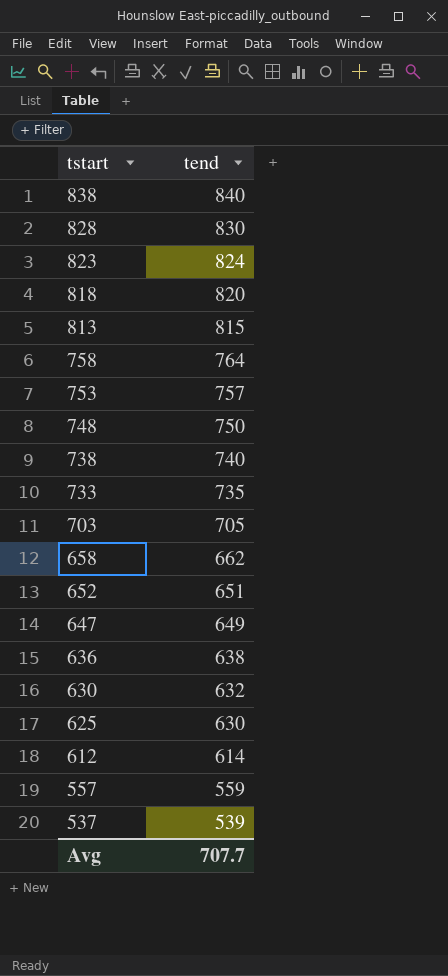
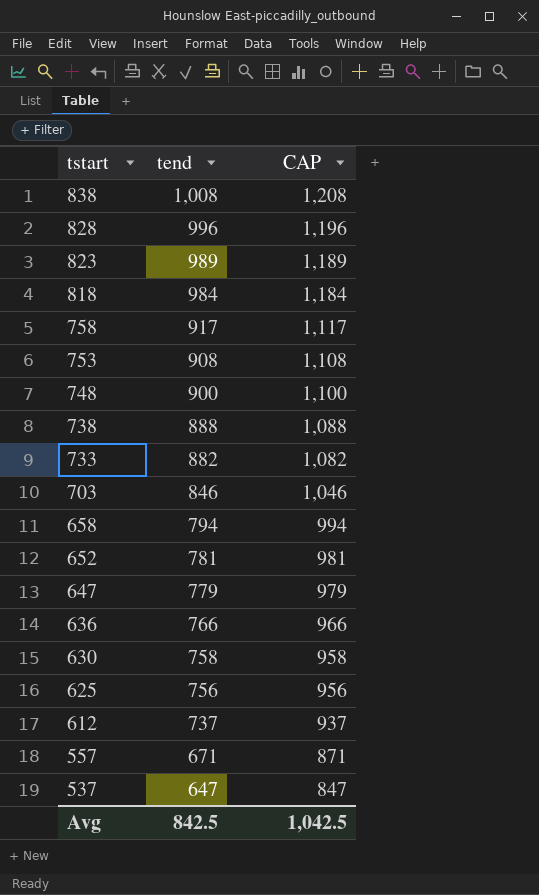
column CAP | formula: none -> [tend] + 200
row 813: 815 -> none
838 | tend: 840 -> 1,008
828 | tend: 830 -> 996
823 | tend: 824 -> 989
818 | tend: 820 -> 984
758 | tend: 764 -> 917
753 | tend: 757 -> 908
748 | tend: 750 -> 900
738 | tend: 740 -> 888
733 | tend: 735 -> 882
703 | tend: 705 -> 846
658 | tend: 662 -> 794
652 | tend: 651 -> 781
647 | tend: 649 -> 779
636 | tend: 638 -> 766
630 | tend: 632 -> 758
625 | tend: 630 -> 756
612 | tend: 614 -> 737
557 | tend: 559 -> 671
537 | tend: 539 -> 647
Avg | tend: 707.7 -> 842.5

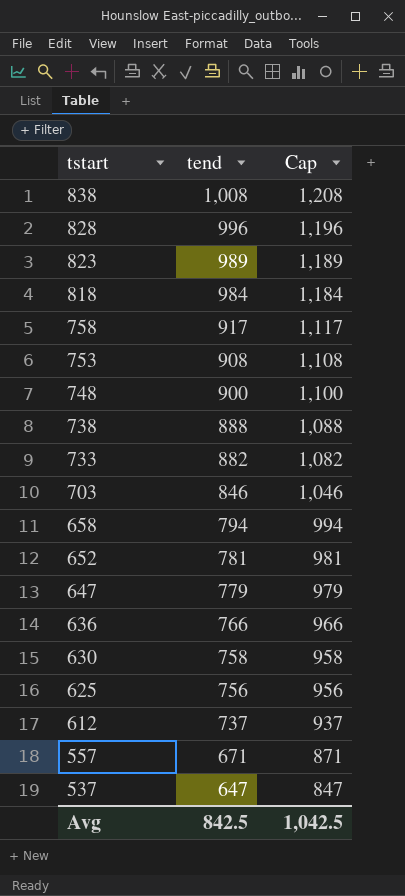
column name: CAP -> Cap

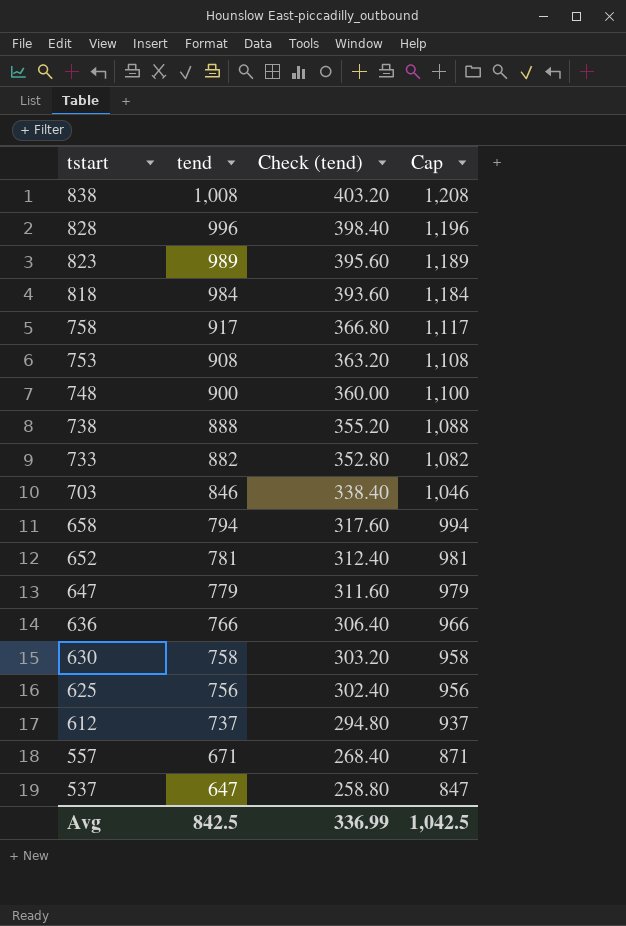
column Check (tend) | formula: none -> [tend] * 0.4

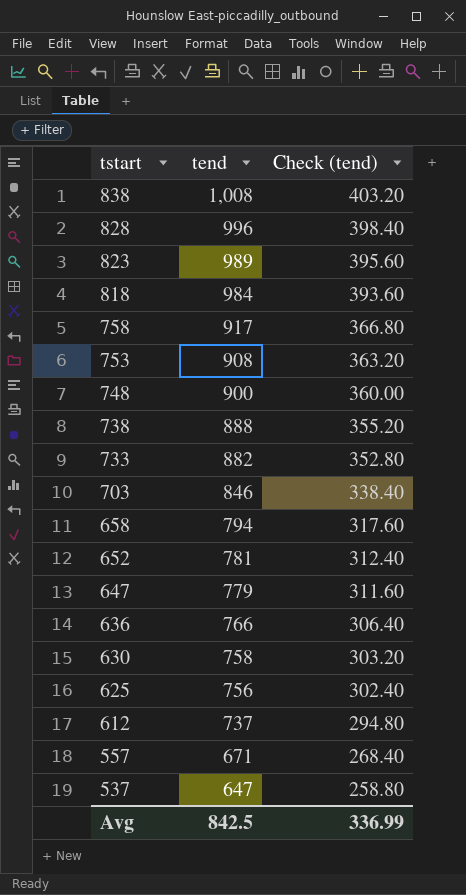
column Cap | formula: [tend] + 200 -> none

